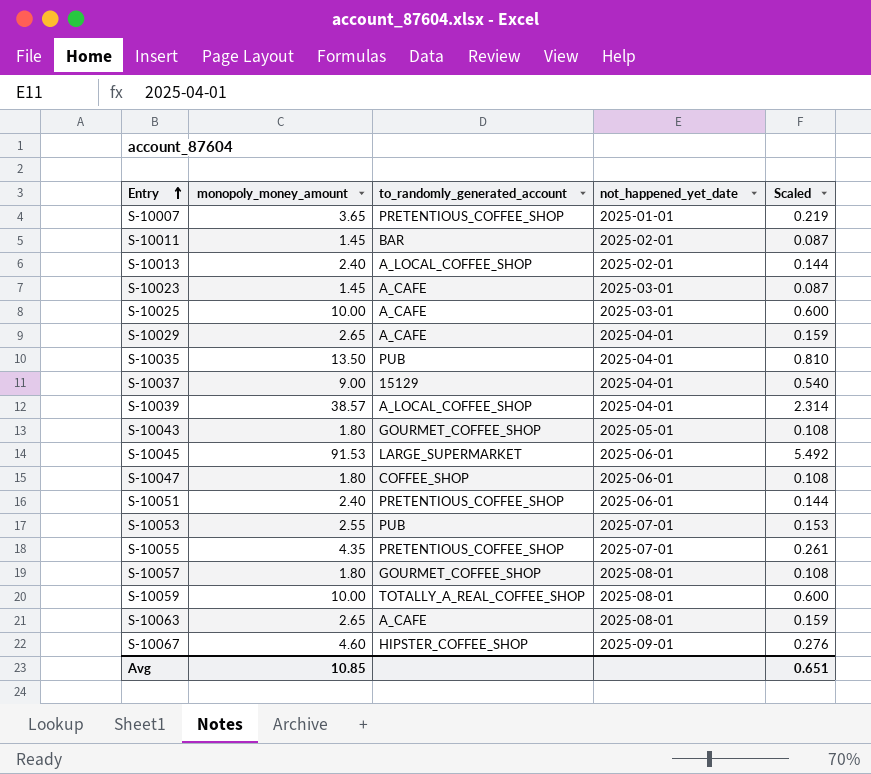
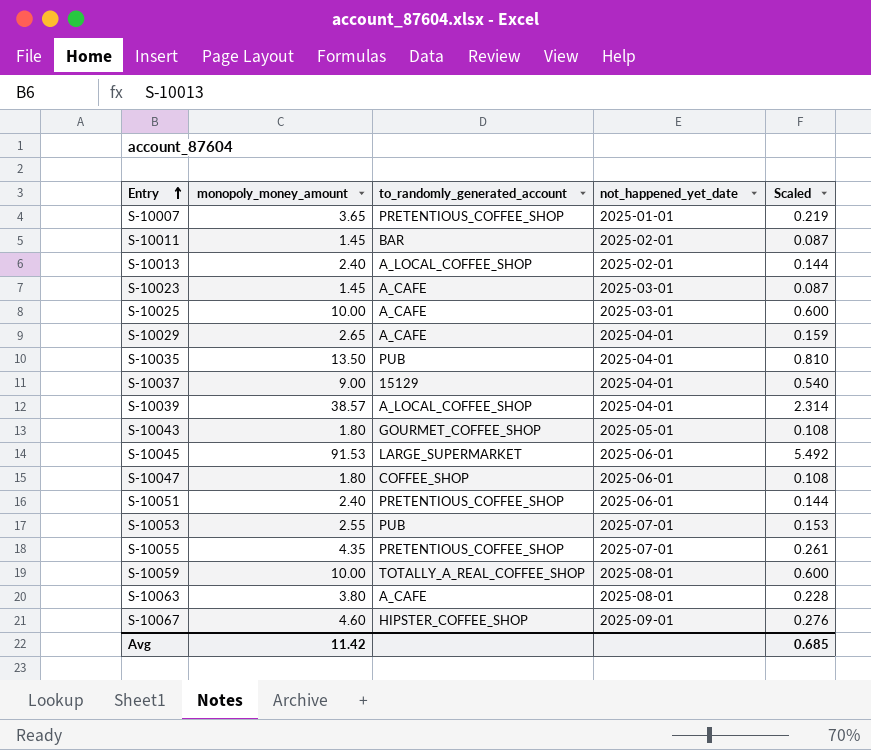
row S-10057: 1.80 | GOURMET_COFFEE_SHOP | 2025-08-01 | 0.108 -> none
S-10063 | monopoly_money_amount: 2.65 -> 3.80
S-10063 | Scaled: 0.159 -> 0.228
Avg | monopoly_money_amount: 10.85 -> 11.42
Avg | Scaled: 0.651 -> 0.685

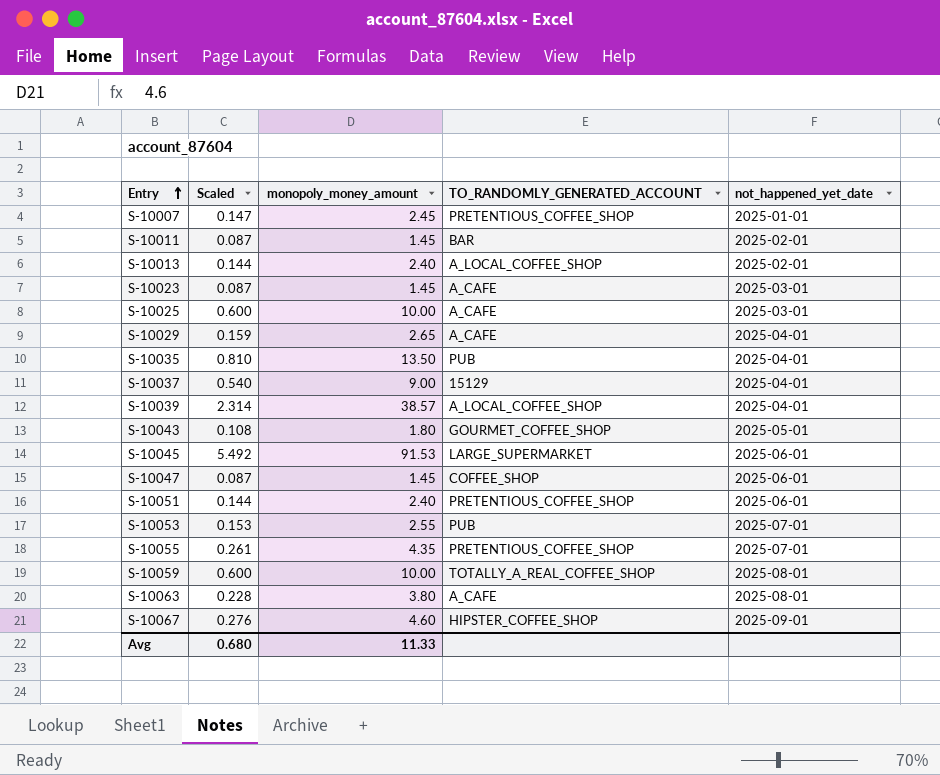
column Scaled | position: 5 -> 2
column name: to_randomly_generated_account -> TO_RANDOMLY_GENERATED_ACCOUNT
S-10007 | Scaled: 0.219 -> 0.147
S-10007 | monopoly_money_amount: 3.65 -> 2.45
S-10047 | Scaled: 0.108 -> 0.087
S-10047 | monopoly_money_amount: 1.80 -> 1.45
Avg | Scaled: 0.685 -> 0.680
Avg | monopoly_money_amount: 11.42 -> 11.33

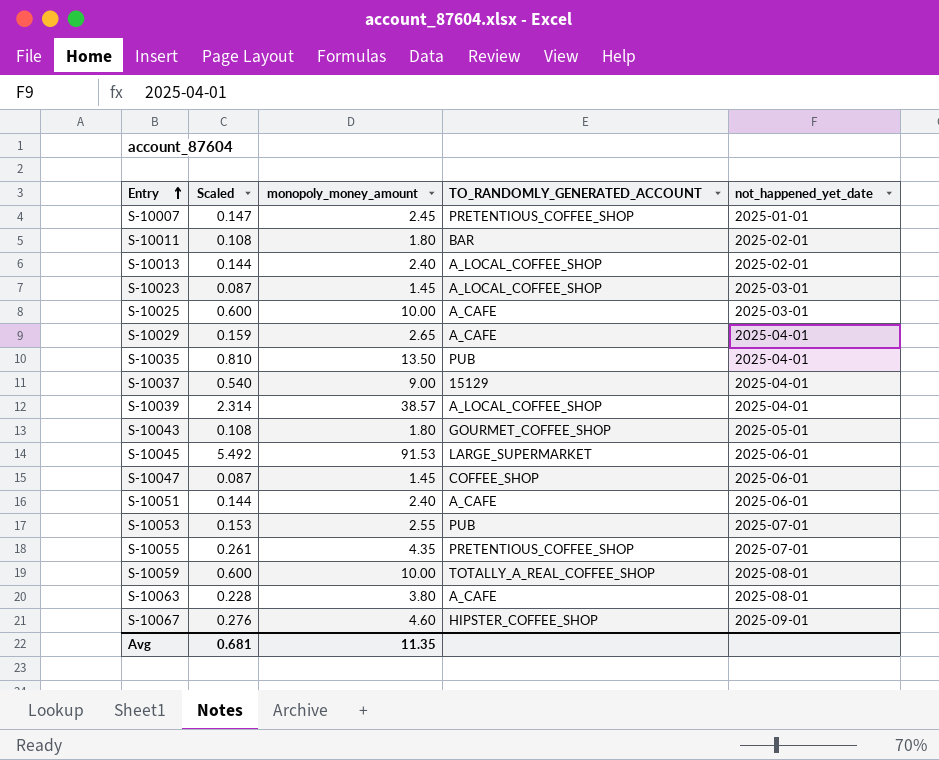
S-10011 | Scaled: 0.087 -> 0.108
S-10011 | monopoly_money_amount: 1.45 -> 1.80
S-10023 | TO_RANDOMLY_GENERATED_ACCOUNT: A_CAFE -> A_LOCAL_COFFEE_SHOP
S-10051 | TO_RANDOMLY_GENERATED_ACCOUNT: PRETENTIOUS_COFFEE_SHOP -> A_CAFE
Avg | Scaled: 0.680 -> 0.681
Avg | monopoly_money_amount: 11.33 -> 11.35

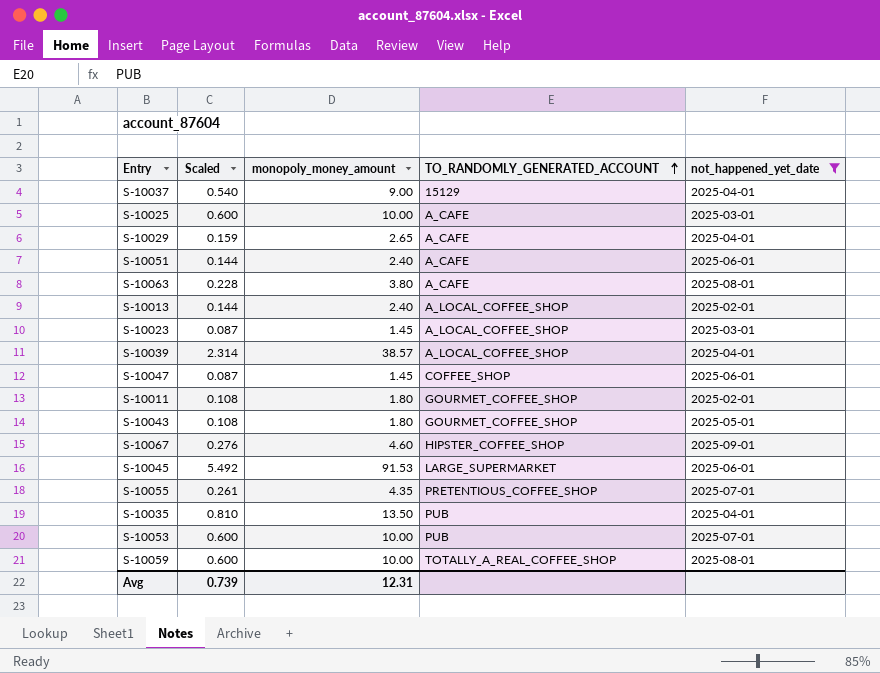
filter: none -> not_happened_yet_date != 2025-01-01
row order: Entry ascending -> TO_RANDOMLY_GENERATED_ACCOUNT ascending
S-10011 | TO_RANDOMLY_GENERATED_ACCOUNT: BAR -> GOURMET_COFFEE_SHOP
S-10053 | Scaled: 0.153 -> 0.600
S-10053 | monopoly_money_amount: 2.55 -> 10.00
Avg | Scaled: 0.681 -> 0.739
Avg | monopoly_money_amount: 11.35 -> 12.31

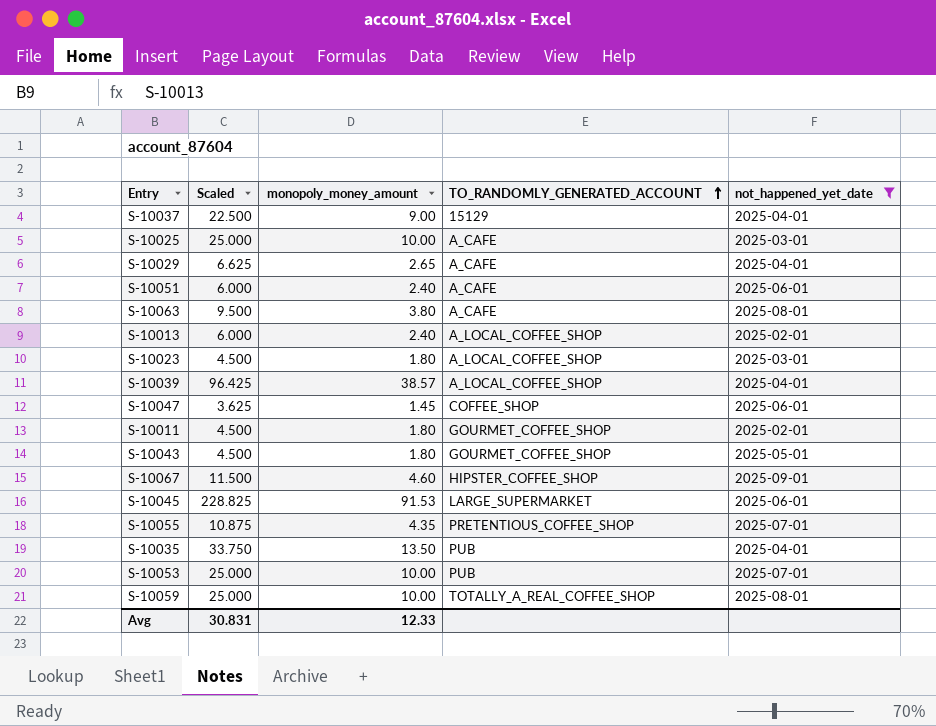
column Scaled | formula: [monopoly_money_amount] * 0.06 -> [monopoly_money_amount] * 2.5
S-10023 | monopoly_money_amount: 1.45 -> 1.80
Avg | Scaled: 0.739 -> 30.831
Avg | monopoly_money_amount: 12.31 -> 12.33

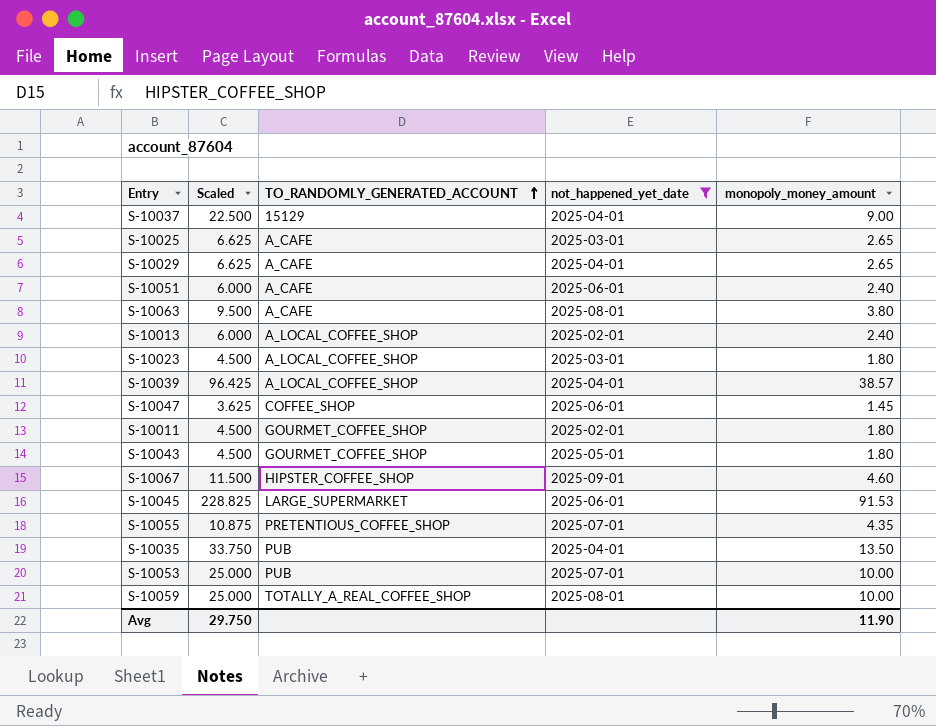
column monopoly_money_amount | position: 3 -> 5
S-10025 | Scaled: 25.000 -> 6.625
S-10025 | monopoly_money_amount: 10.00 -> 2.65
Avg | Scaled: 30.831 -> 29.750
Avg | monopoly_money_amount: 12.33 -> 11.90

